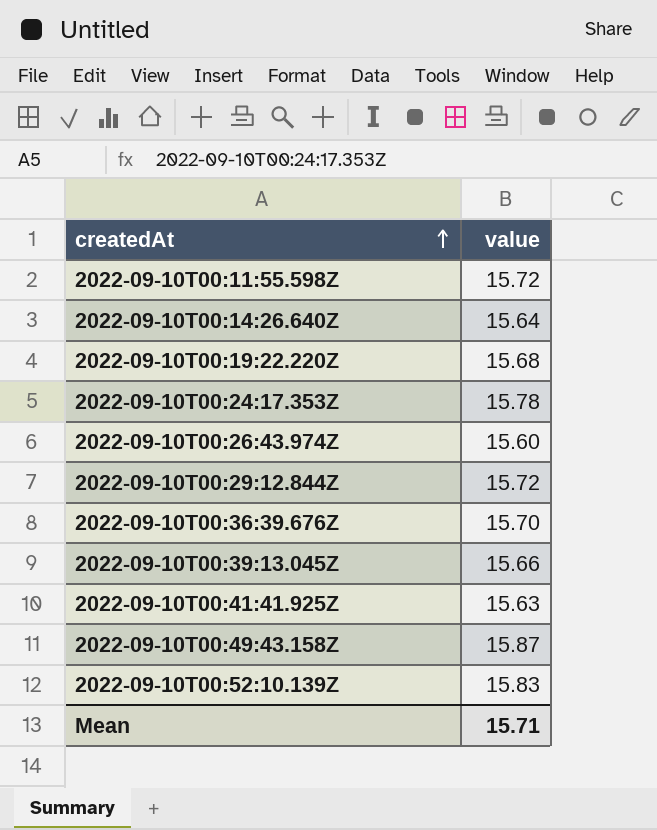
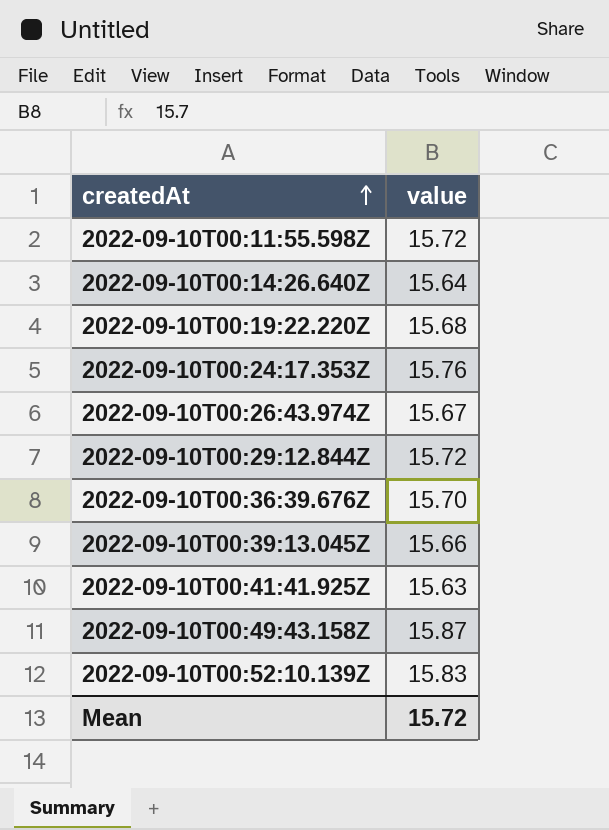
2022-09-10T00:24:17.353Z | value: 15.78 -> 15.76
2022-09-10T00:26:43.974Z | value: 15.60 -> 15.67
Mean | value: 15.71 -> 15.72

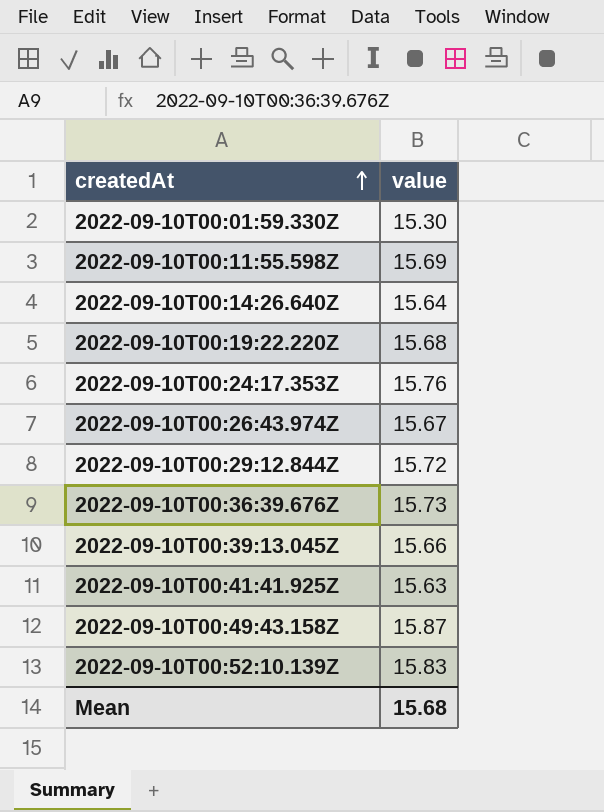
row 2022-09-10T00:01:59.330Z: none -> 15.30
2022-09-10T00:11:55.598Z | value: 15.72 -> 15.69
2022-09-10T00:36:39.676Z | value: 15.70 -> 15.73
Mean | value: 15.72 -> 15.68

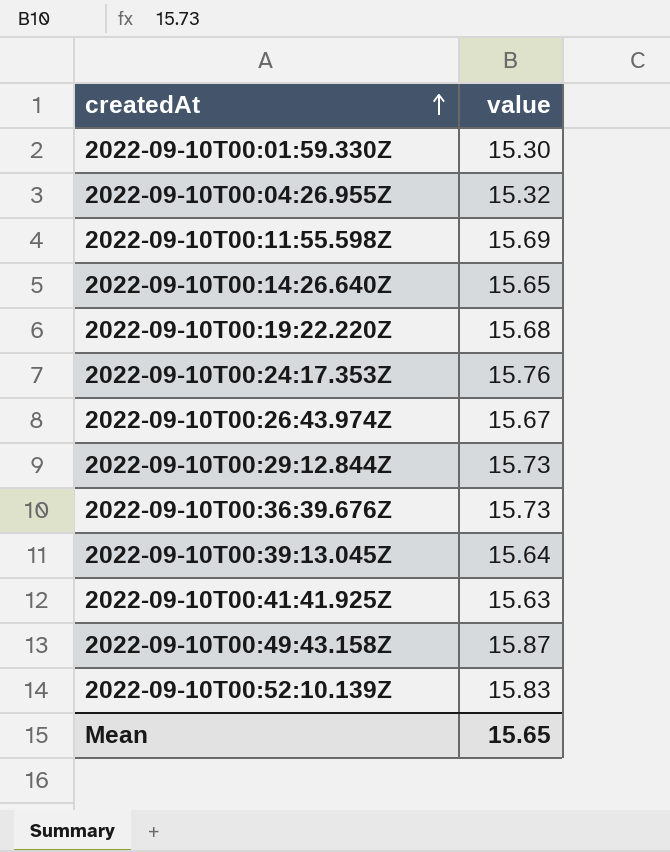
row 2022-09-10T00:04:26.955Z: none -> 15.32
2022-09-10T00:14:26.640Z | value: 15.64 -> 15.65
2022-09-10T00:29:12.844Z | value: 15.72 -> 15.73
2022-09-10T00:39:13.045Z | value: 15.66 -> 15.64
Mean | value: 15.68 -> 15.65

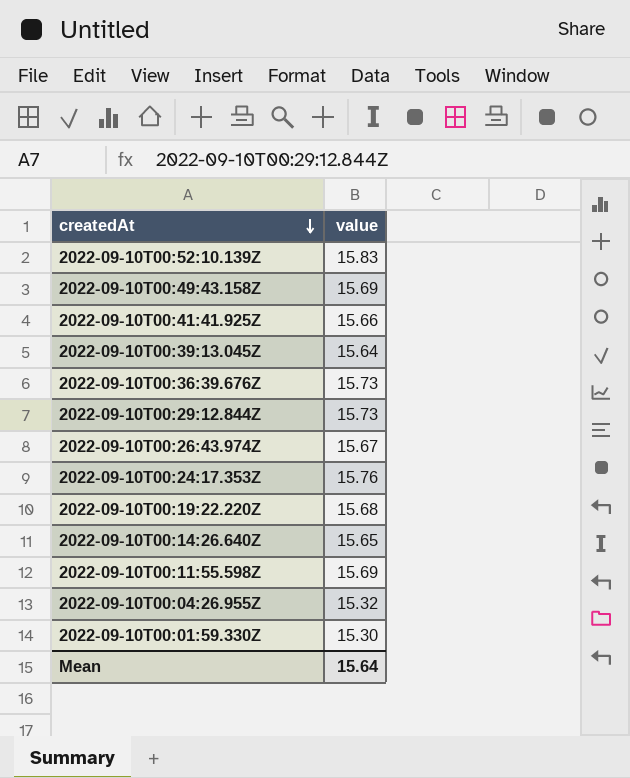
row order: createdAt ascending -> createdAt descending
2022-09-10T00:49:43.158Z | value: 15.87 -> 15.69
2022-09-10T00:41:41.925Z | value: 15.63 -> 15.66
Mean | value: 15.65 -> 15.64

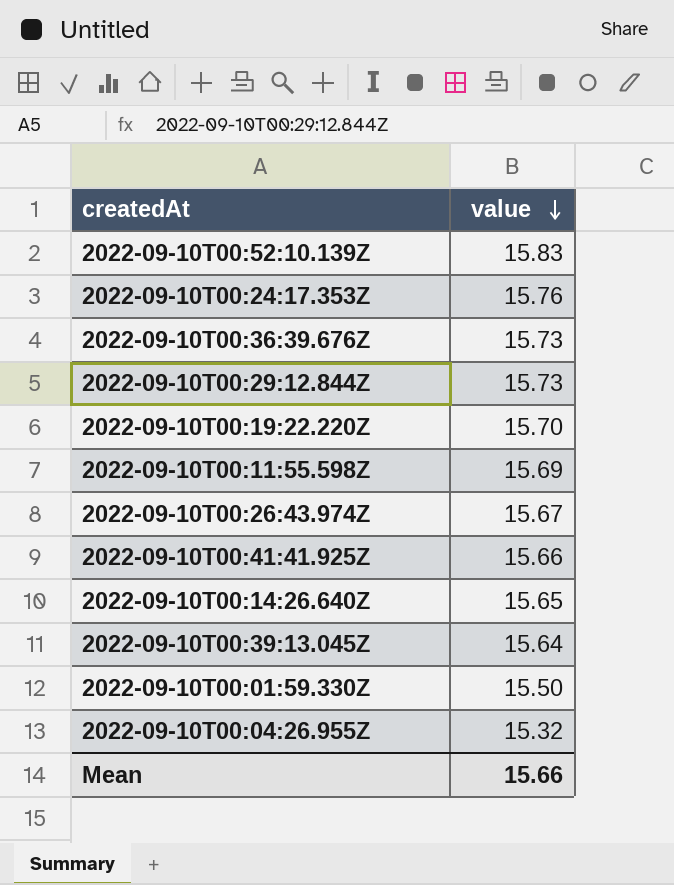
row order: createdAt descending -> value descending
row 2022-09-10T00:49:43.158Z: 15.69 -> none
2022-09-10T00:19:22.220Z | value: 15.68 -> 15.70
2022-09-10T00:01:59.330Z | value: 15.30 -> 15.50
Mean | value: 15.64 -> 15.66

